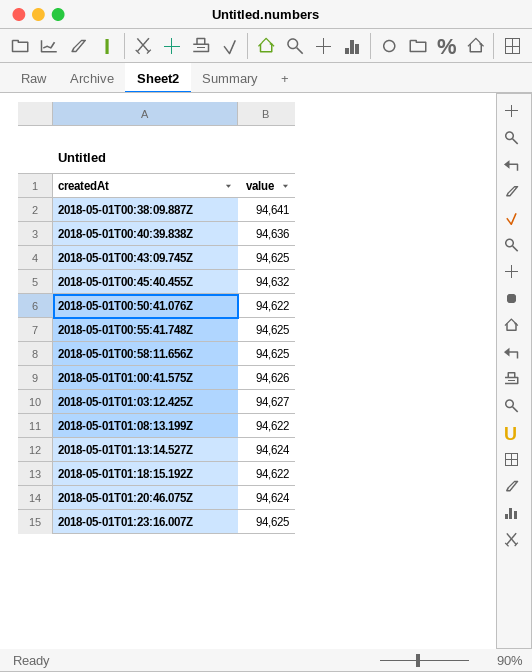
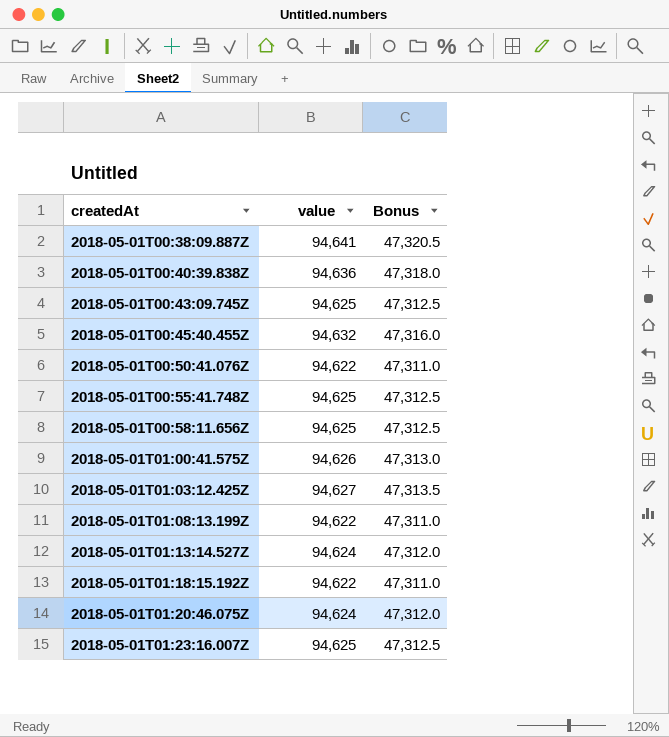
column Bonus | formula: none -> [value] * 0.5

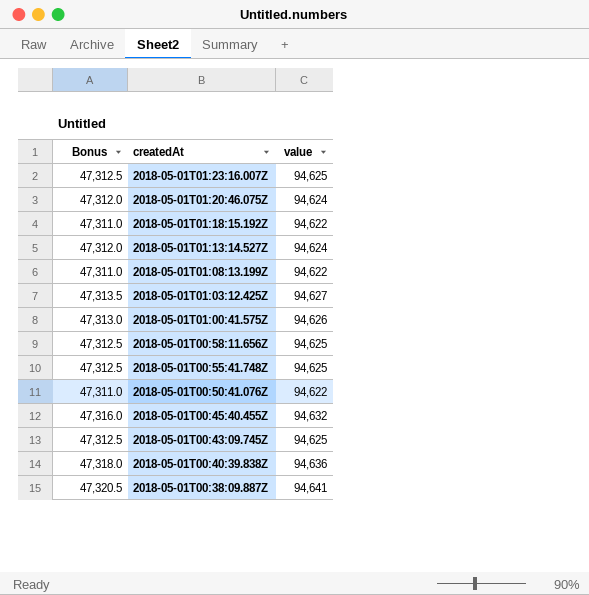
row order: createdAt ascending -> createdAt descending
column Bonus | position: 3 -> 1

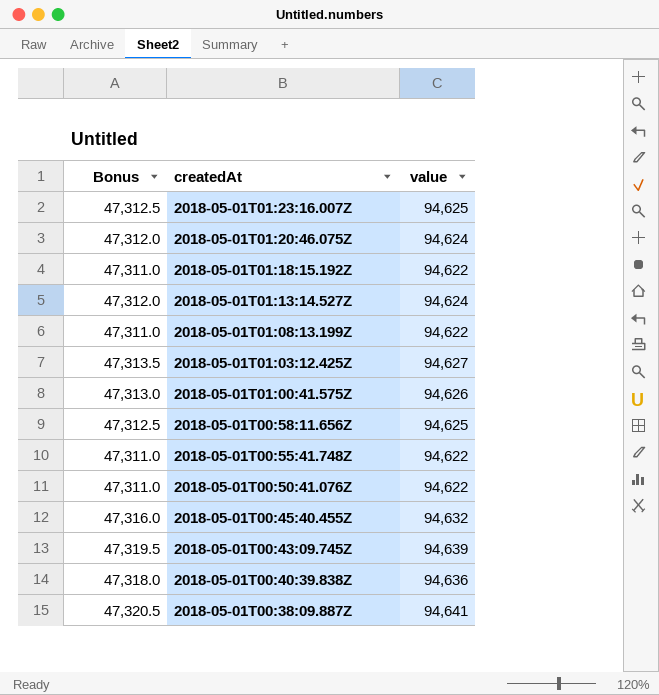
2018-05-01T00:55:41.748Z | Bonus: 47,312.5 -> 47,311.0
2018-05-01T00:55:41.748Z | value: 94,625 -> 94,622
2018-05-01T00:43:09.745Z | Bonus: 47,312.5 -> 47,319.5
2018-05-01T00:43:09.745Z | value: 94,625 -> 94,639

